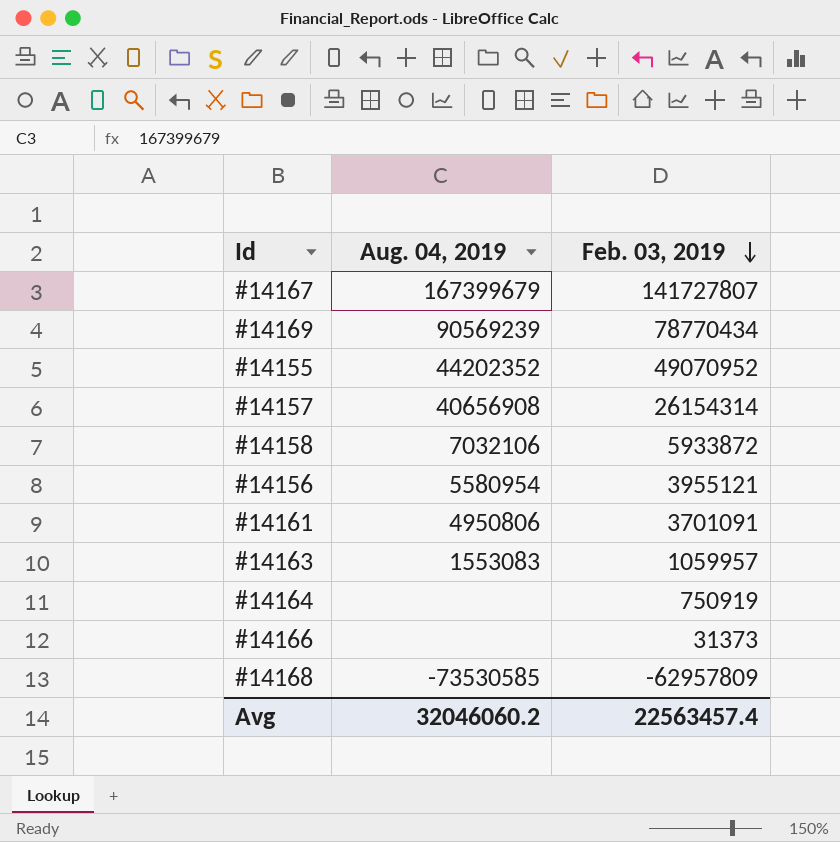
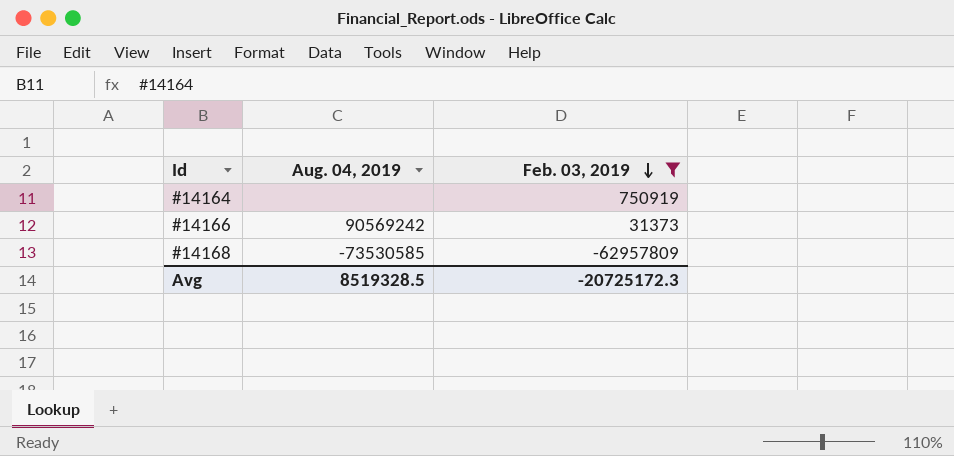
filter: none -> Feb. 03, 2019 <= 750919
#14166 | Aug. 04, 2019: none -> 90569242
Avg | Aug. 04, 2019: 32046060.2 -> 8519328.5
Avg | Feb. 03, 2019: 22563457.4 -> -20725172.3

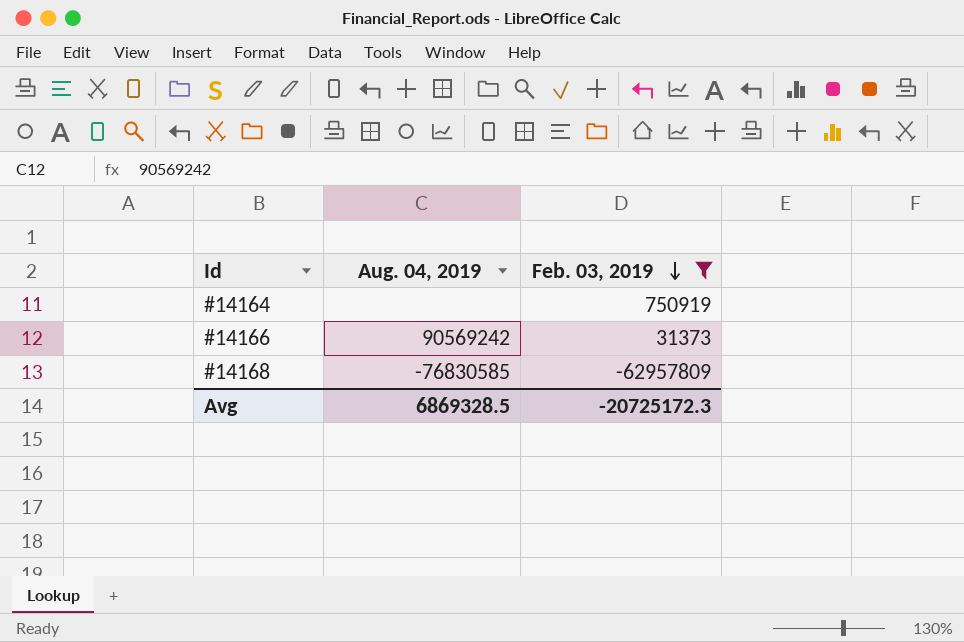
#14168 | Aug. 04, 2019: -73530585 -> -76830585
Avg | Aug. 04, 2019: 8519328.5 -> 6869328.5

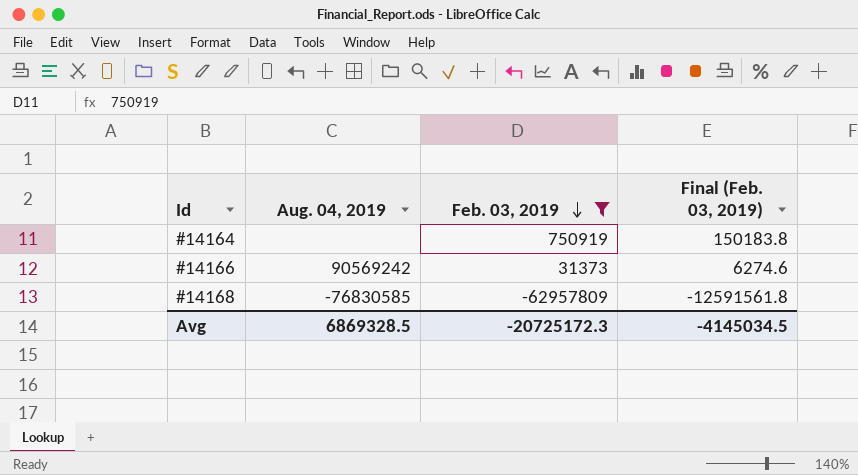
column Final (Feb. 03, 2019) | formula: none -> [Feb. 03, 2019] * 0.2

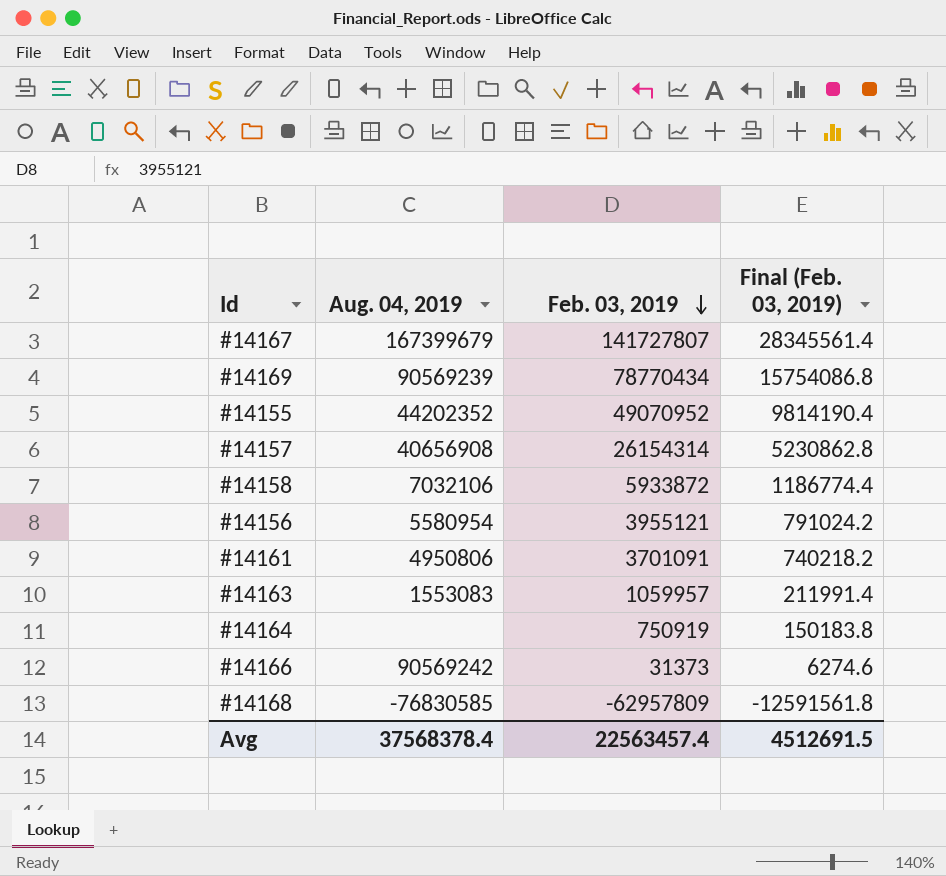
filter: Feb. 03, 2019 <= 750919 -> none
Avg | Aug. 04, 2019: 6869328.5 -> 37568378.4
Avg | Feb. 03, 2019: -20725172.3 -> 22563457.4
Avg | Final (Feb. 03, 2019): -4145034.5 -> 4512691.5

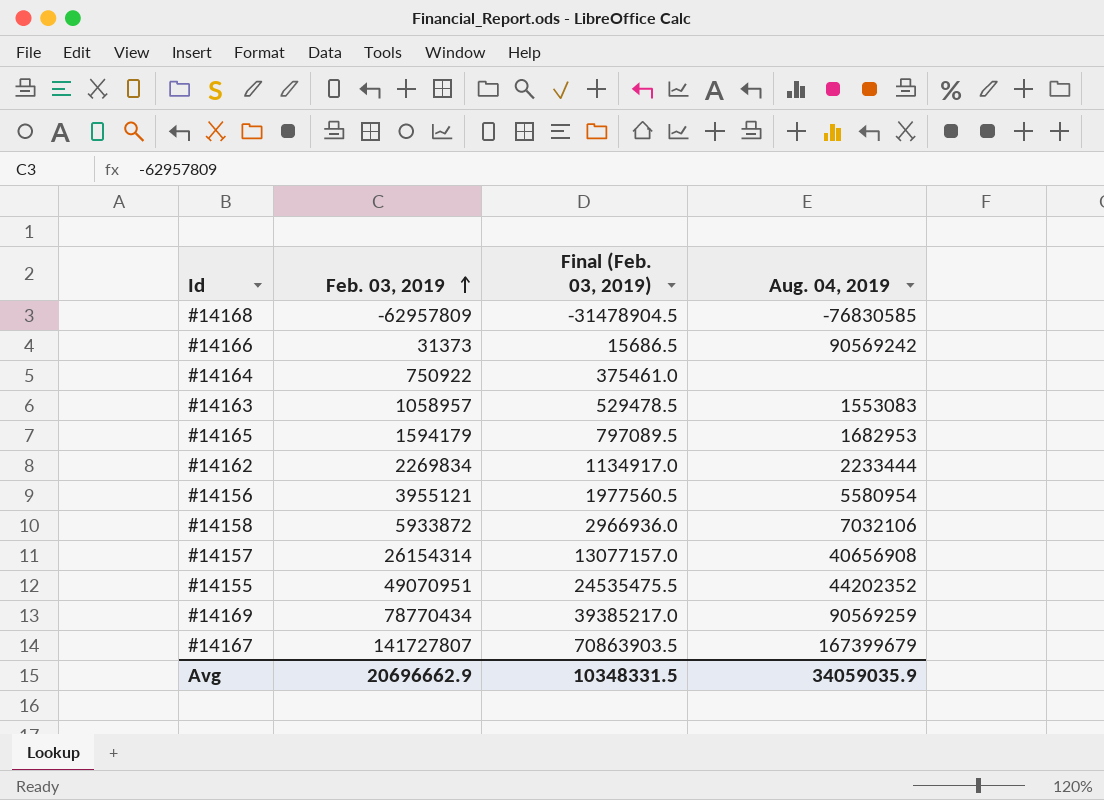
row order: Feb. 03, 2019 descending -> Feb. 03, 2019 ascending
column Final (Feb. 03, 2019) | formula: [Feb. 03, 2019] * 0.2 -> [Feb. 03, 2019] * 0.5
column Aug. 04, 2019 | position: 2 -> 4
row #14161: 4950806 | 3701091 | 740218.2 -> none
#14164 | Feb. 03, 2019: 750919 -> 750922
#14163 | Feb. 03, 2019: 1059957 -> 1058957
row #14165: none -> 1594179 | 797089.5 | 1682953
row #14162: none -> 2269834 | 1134917.0 | 2233444
#14155 | Feb. 03, 2019: 49070952 -> 49070951
#14169 | Aug. 04, 2019: 90569239 -> 90569259
Avg | Feb. 03, 2019: 22563457.4 -> 20696662.9
Avg | Final (Feb. 03, 2019): 4512691.5 -> 10348331.5
Avg | Aug. 04, 2019: 37568378.4 -> 34059035.9

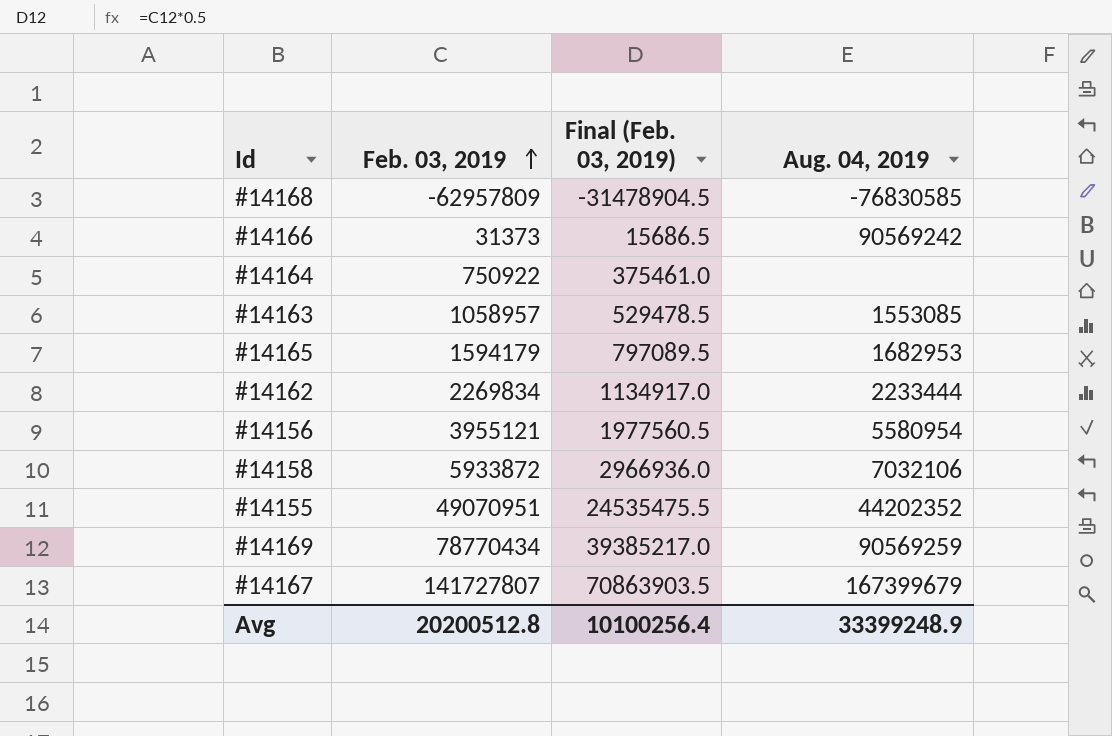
row #14157: 26154314 | 13077157.0 | 40656908 -> none
#14163 | Aug. 04, 2019: 1553083 -> 1553085
Avg | Feb. 03, 2019: 20696662.9 -> 20200512.8
Avg | Final (Feb. 03, 2019): 10348331.5 -> 10100256.4
Avg | Aug. 04, 2019: 34059035.9 -> 33399248.9

